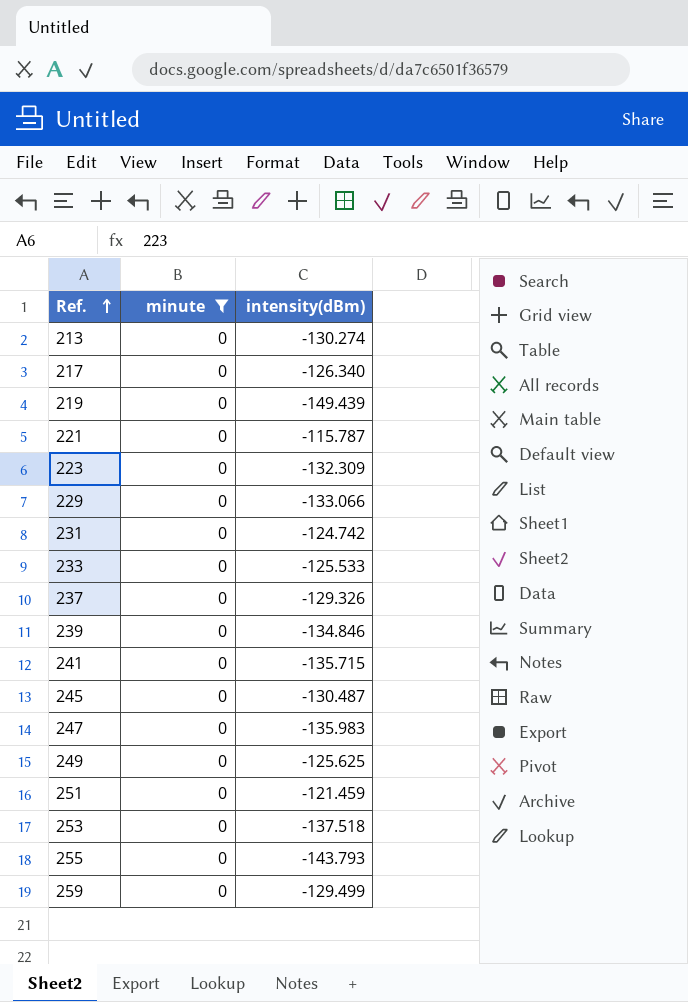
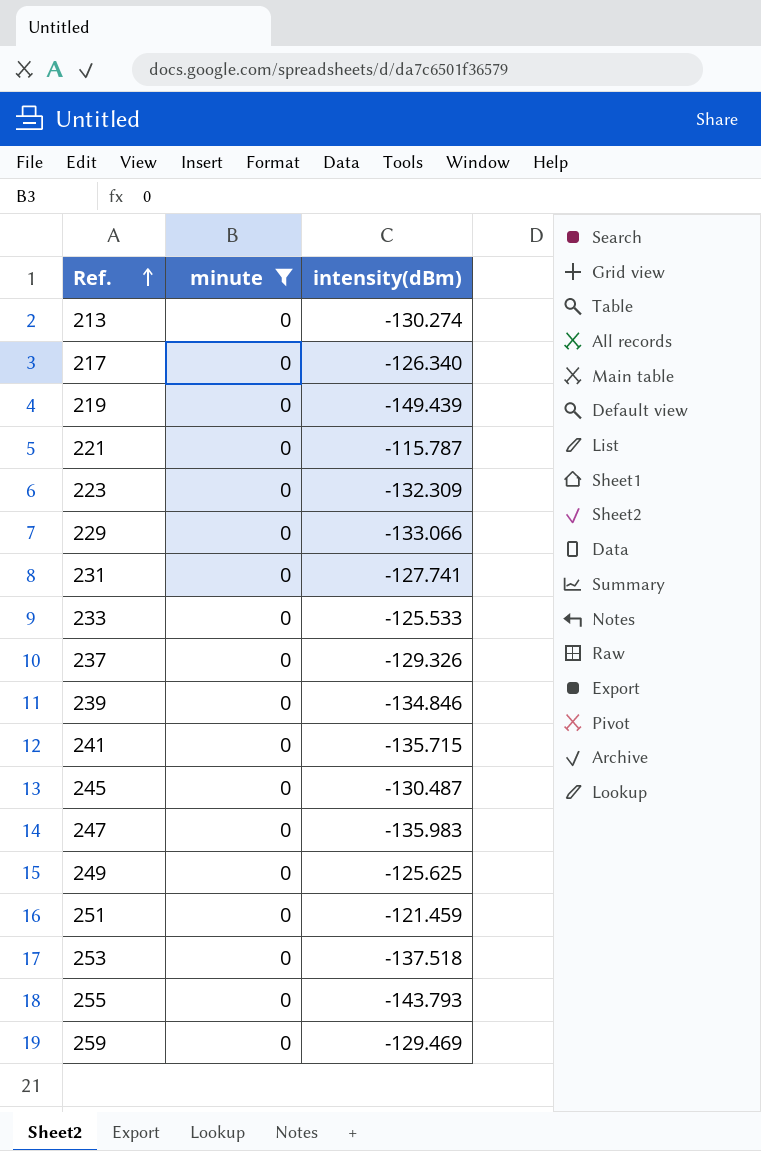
231 | intensity(dBm): -124.742 -> -127.741
259 | intensity(dBm): -129.499 -> -129.469

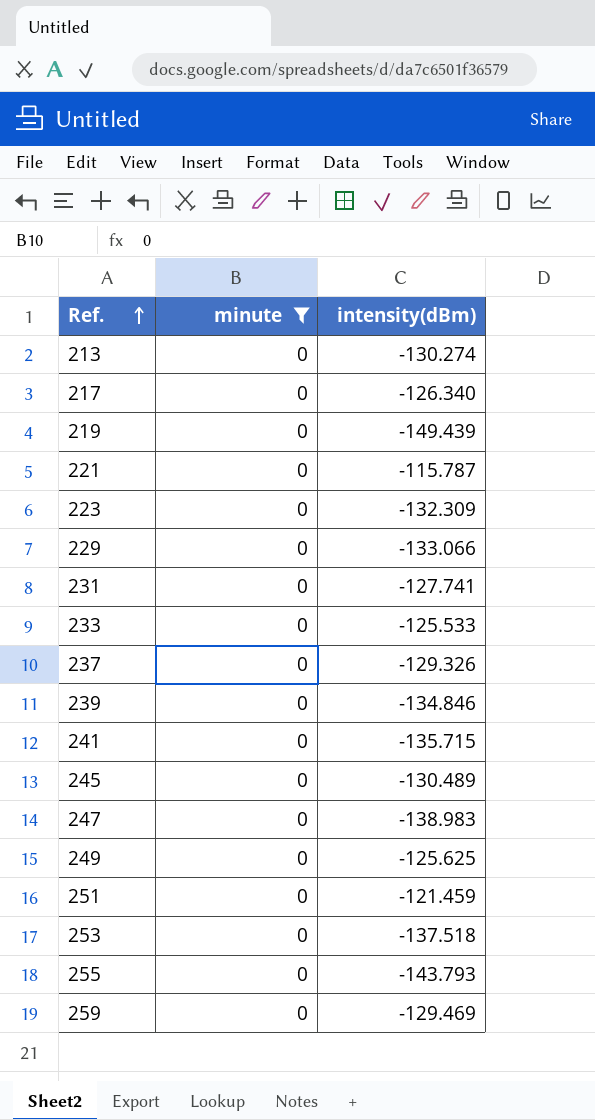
245 | intensity(dBm): -130.487 -> -130.489
247 | intensity(dBm): -135.983 -> -138.983

